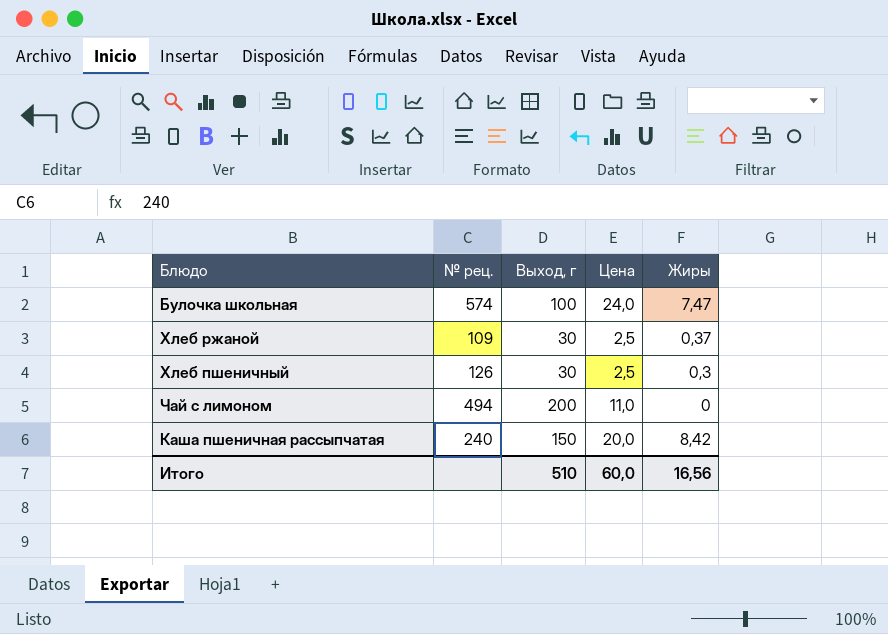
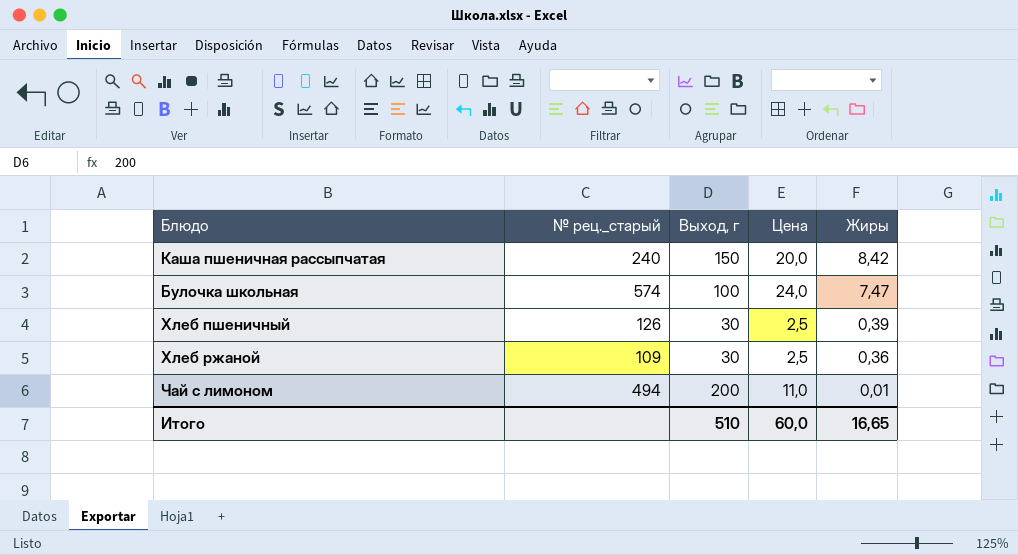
row order: none -> Жиры descending
column name: № рец. -> № рец._старый
Хлеб пшеничный | Жиры: 0,3 -> 0,39
Хлеб ржаной | Жиры: 0,37 -> 0,36
Чай с лимоном | Жиры: 0 -> 0,01
Итого | Жиры: 16,56 -> 16,65

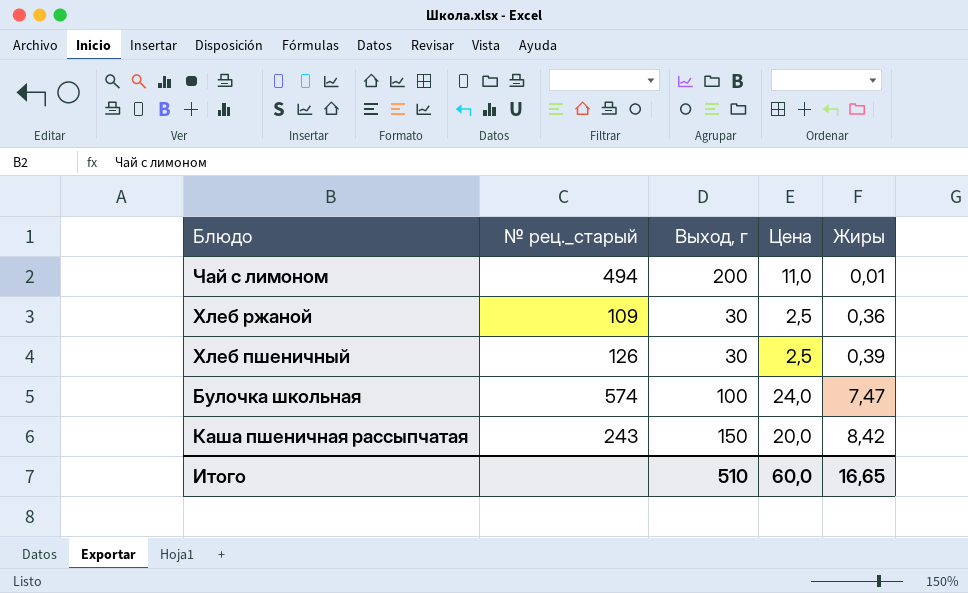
row order: Жиры descending -> Жиры ascending
Каша пшеничная рассыпчатая | № рец._старый: 240 -> 243

